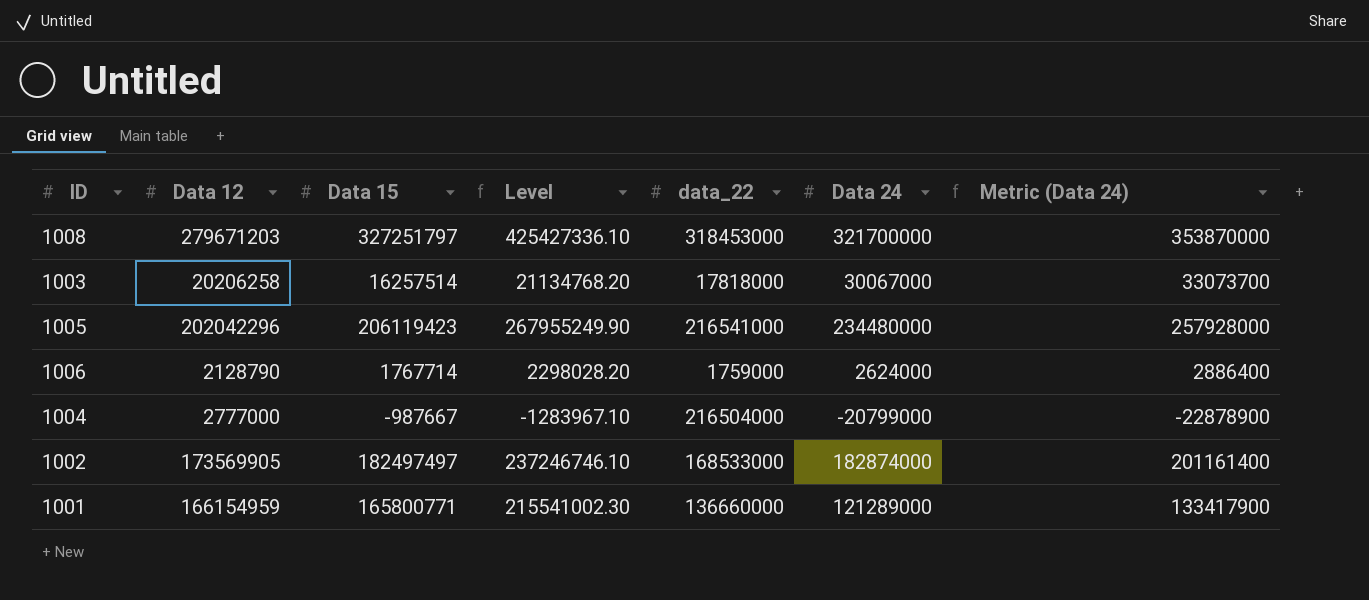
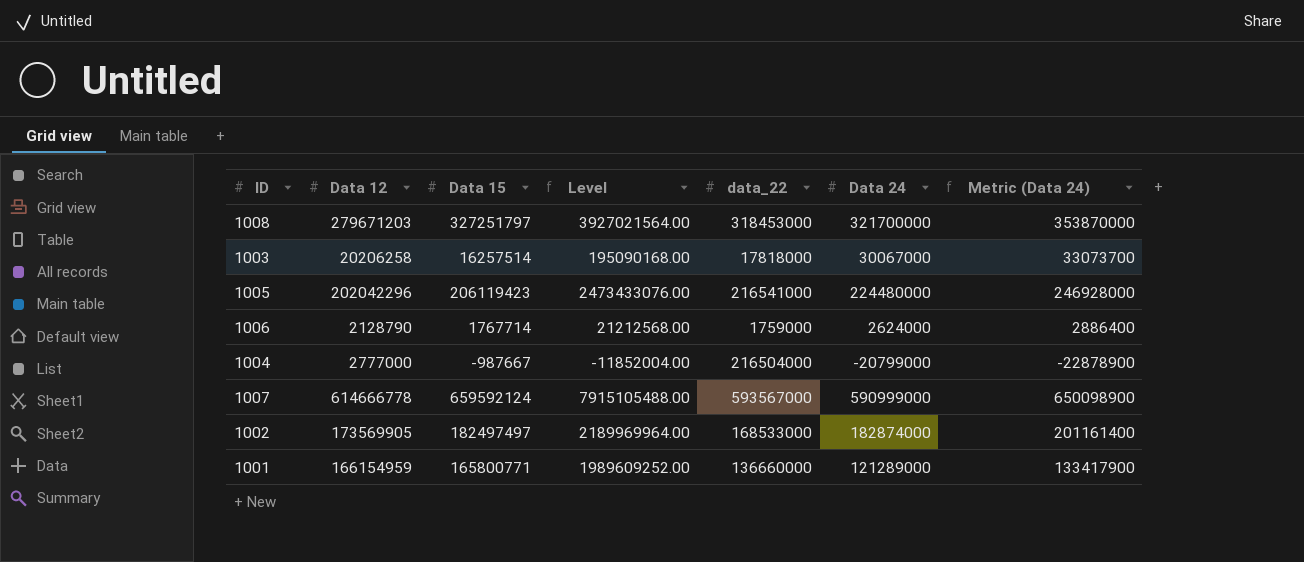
column Level | formula: [Data 15] * 1.3 -> [Data 15] * 12
1005 | Data 24: 234480000 -> 224480000
1005 | Metric (Data 24): 257928000 -> 246928000
row 1007: none -> 614666778 | 659592124 | 7915105488.00 | 593567000 | 590999000 | 650098900

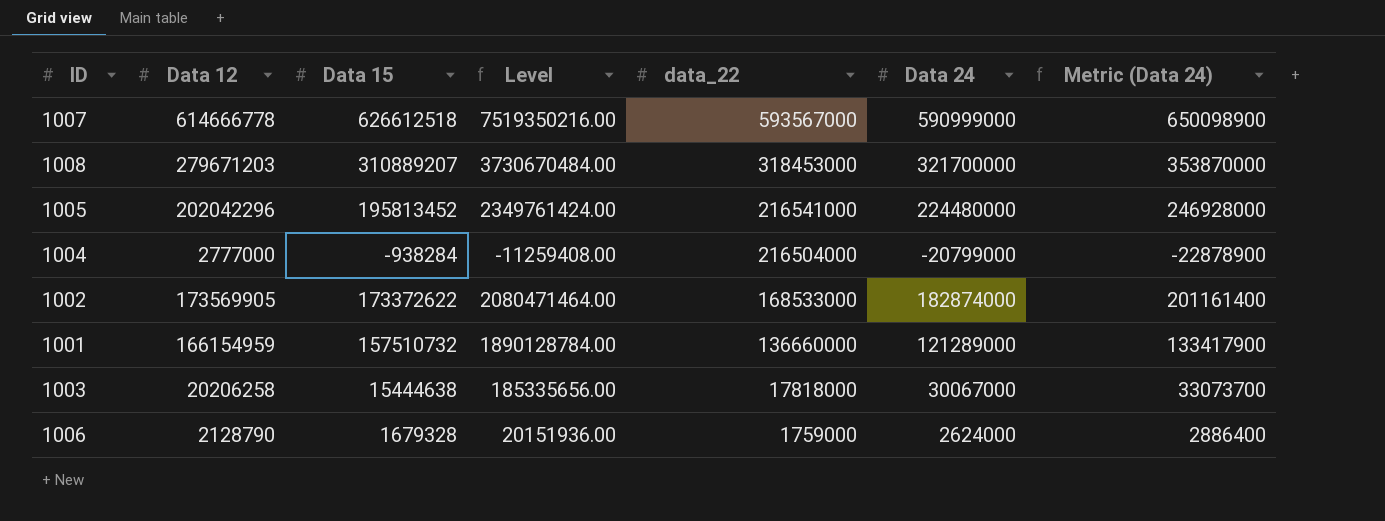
row order: none -> data_22 descending
1007 | Data 15: 659592124 -> 626612518
1007 | Level: 7915105488.00 -> 7519350216.00
1008 | Data 15: 327251797 -> 310889207
1008 | Level: 3927021564.00 -> 3730670484.00
1005 | Data 15: 206119423 -> 195813452
1005 | Level: 2473433076.00 -> 2349761424.00
1004 | Data 15: -987667 -> -938284
1004 | Level: -11852004.00 -> -11259408.00
1002 | Data 15: 182497497 -> 173372622
1002 | Level: 2189969964.00 -> 2080471464.00
1001 | Data 15: 165800771 -> 157510732
1001 | Level: 1989609252.00 -> 1890128784.00
1003 | Data 15: 16257514 -> 15444638
1003 | Level: 195090168.00 -> 185335656.00
1006 | Data 15: 1767714 -> 1679328
1006 | Level: 21212568.00 -> 20151936.00

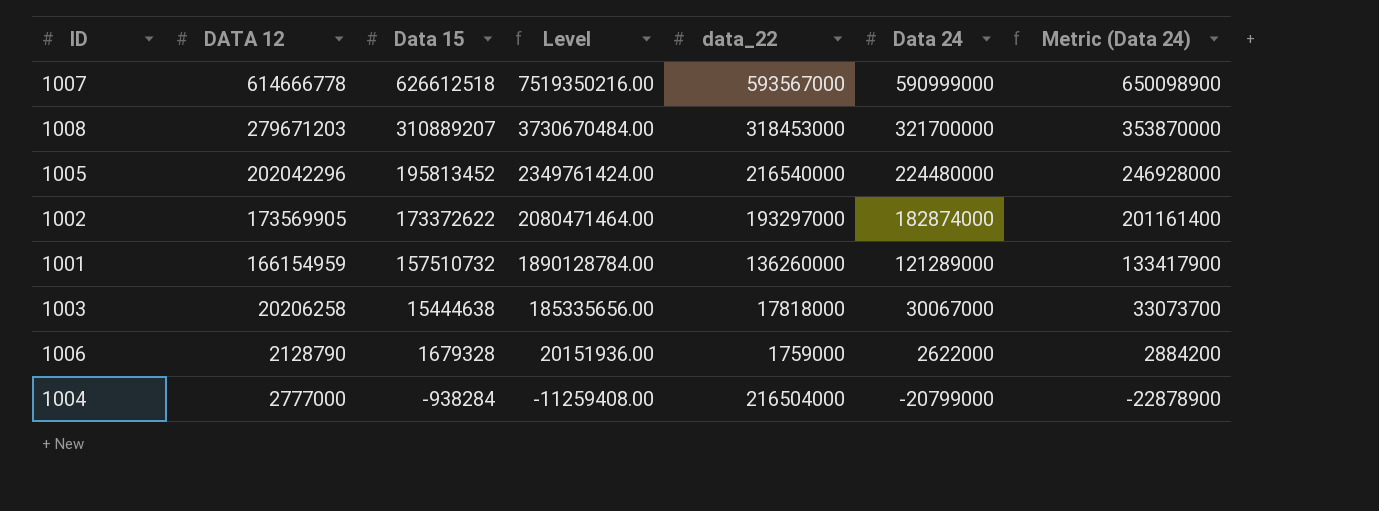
row order: data_22 descending -> Data 15 descending
column name: Data 12 -> DATA 12
1005 | data_22: 216541000 -> 216540000
1002 | data_22: 168533000 -> 193297000
1001 | data_22: 136660000 -> 136260000
1006 | Data 24: 2624000 -> 2622000
1006 | Metric (Data 24): 2886400 -> 2884200

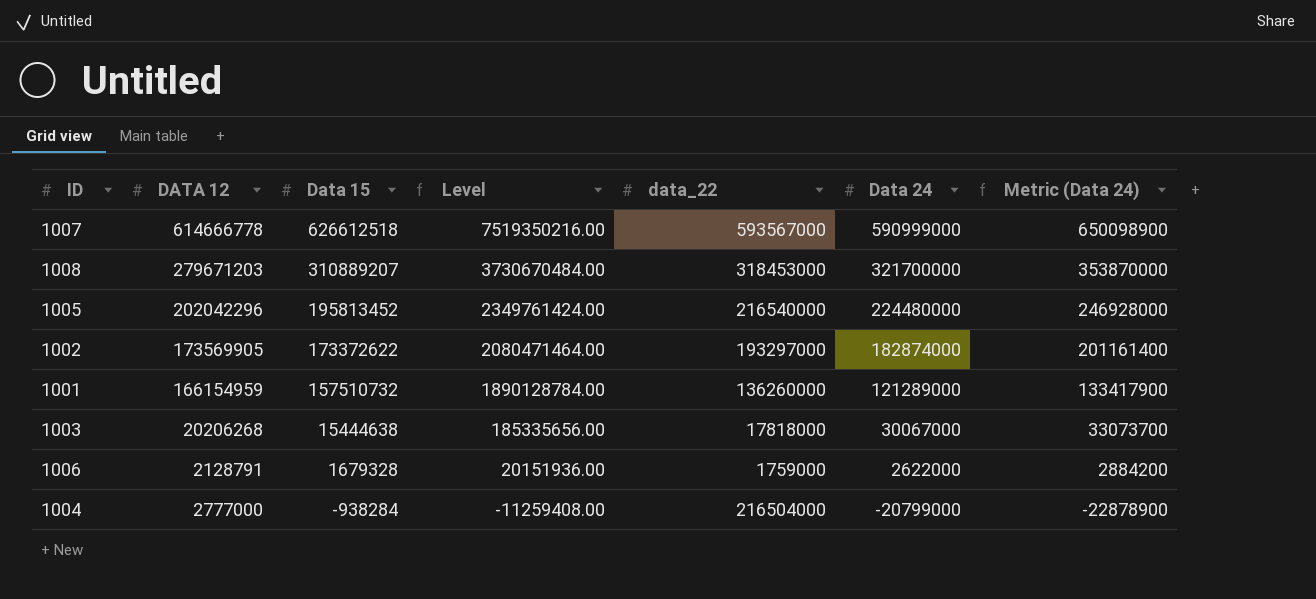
1003 | DATA 12: 20206258 -> 20206268
1006 | DATA 12: 2128790 -> 2128791

